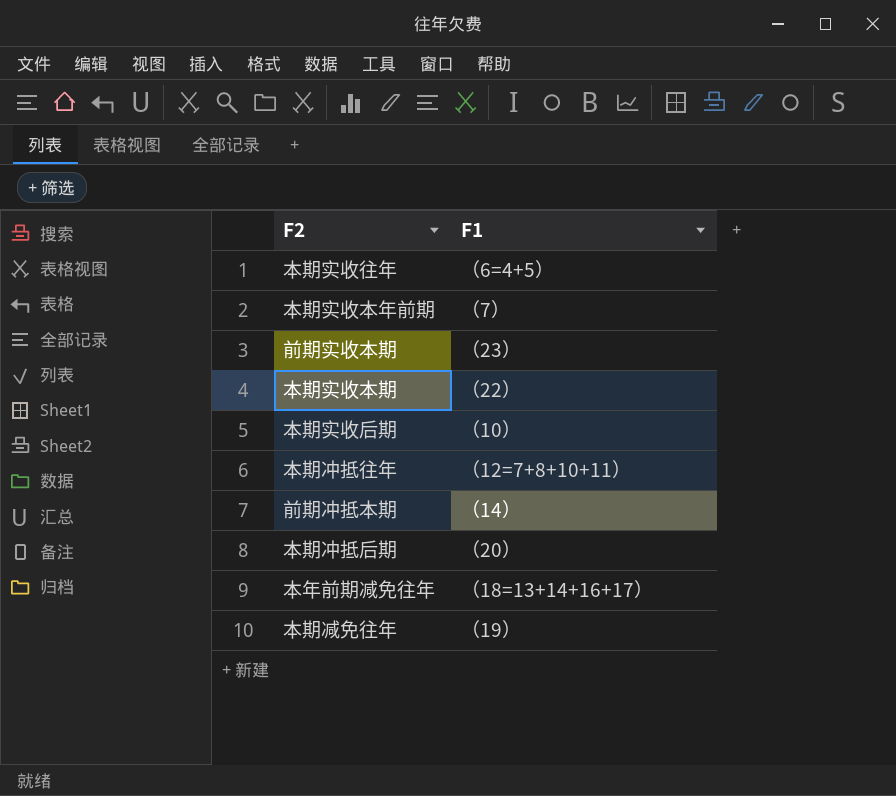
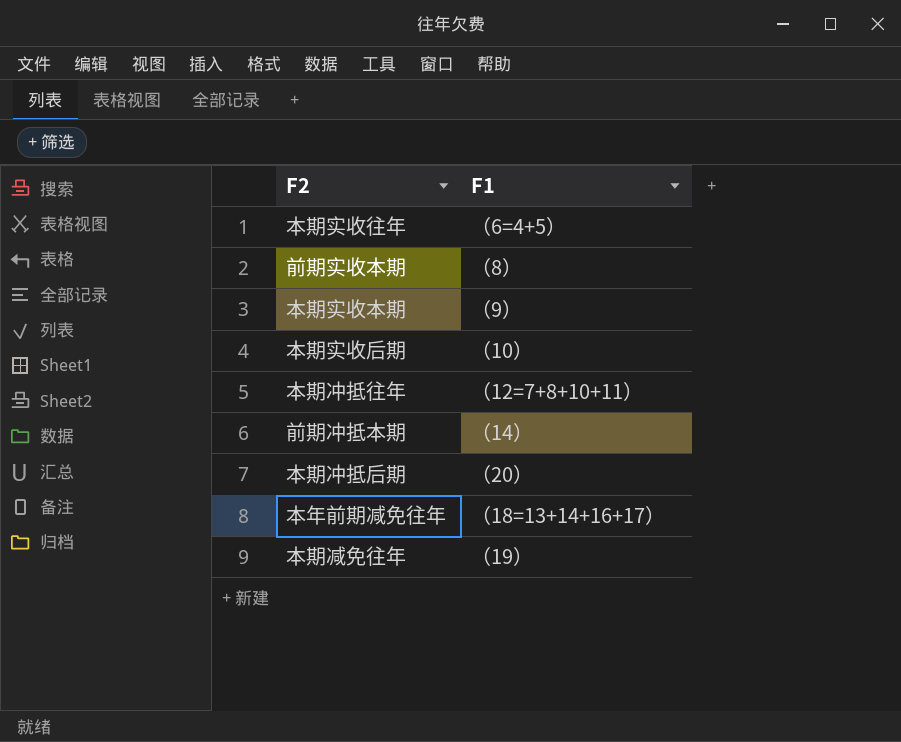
row 本期实收本年前期: （7） -> none
前期实收本期 | F1: （23） -> （8）
本期实收本期 | F1: （22） -> （9）

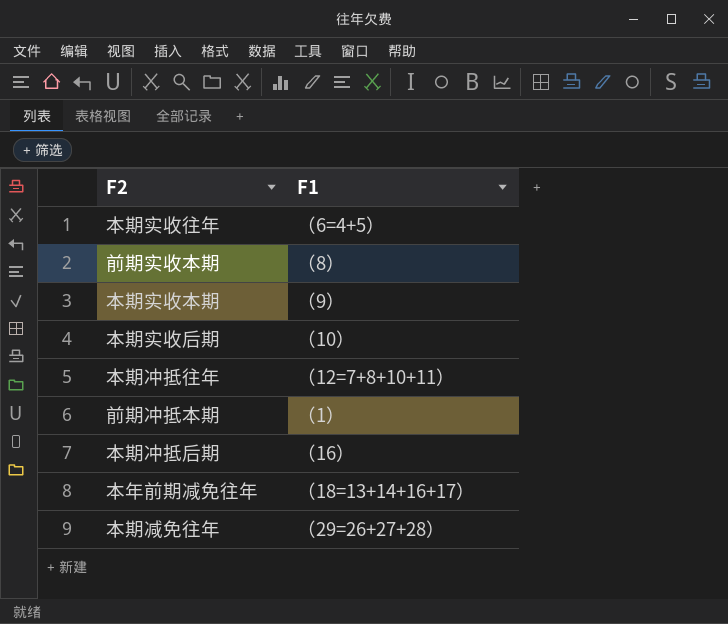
前期冲抵本期 | F1: （14） -> （1）
本期冲抵后期 | F1: （20） -> （16）
本期减免往年 | F1: （19） -> （29=26+27+28）

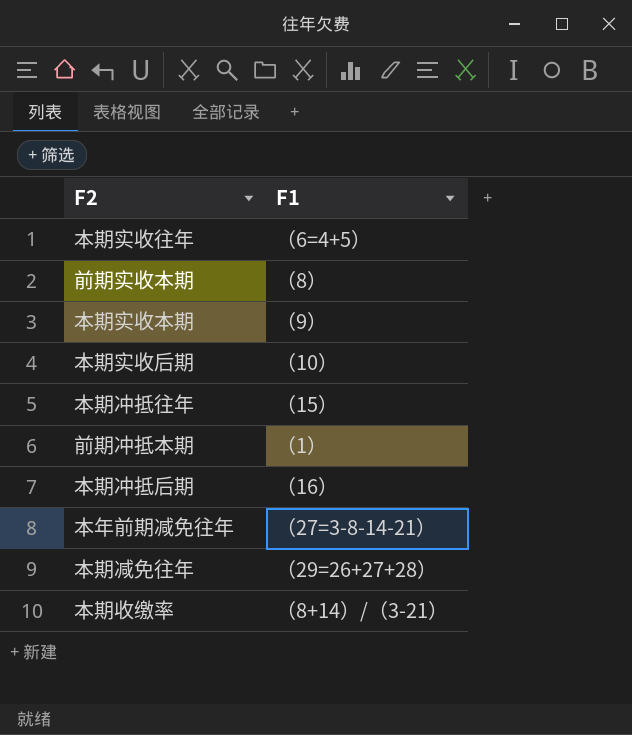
本期冲抵往年 | F1: （12=7+8+10+11） -> （15）
本年前期减免往年 | F1: （18=13+14+16+17） -> （27=3-8-14-21）
row 本期收缴率: none -> （8+14）/（3-21）

